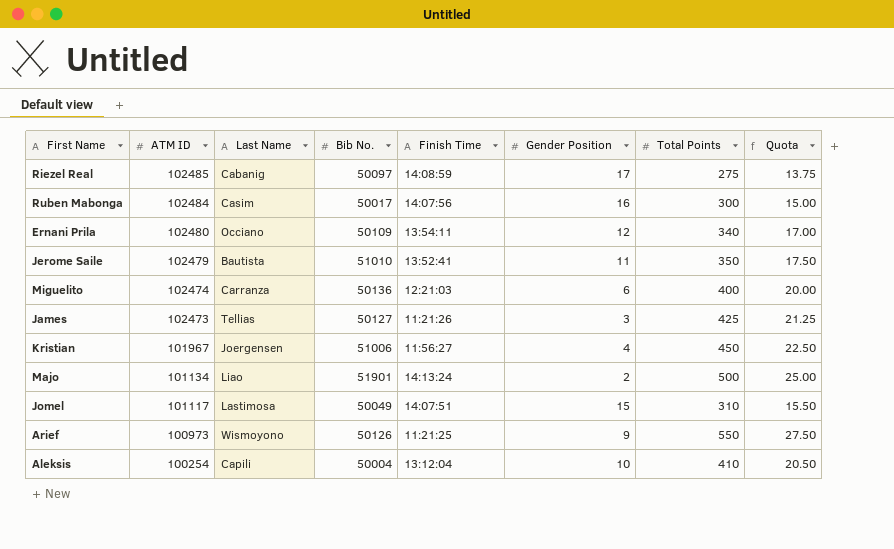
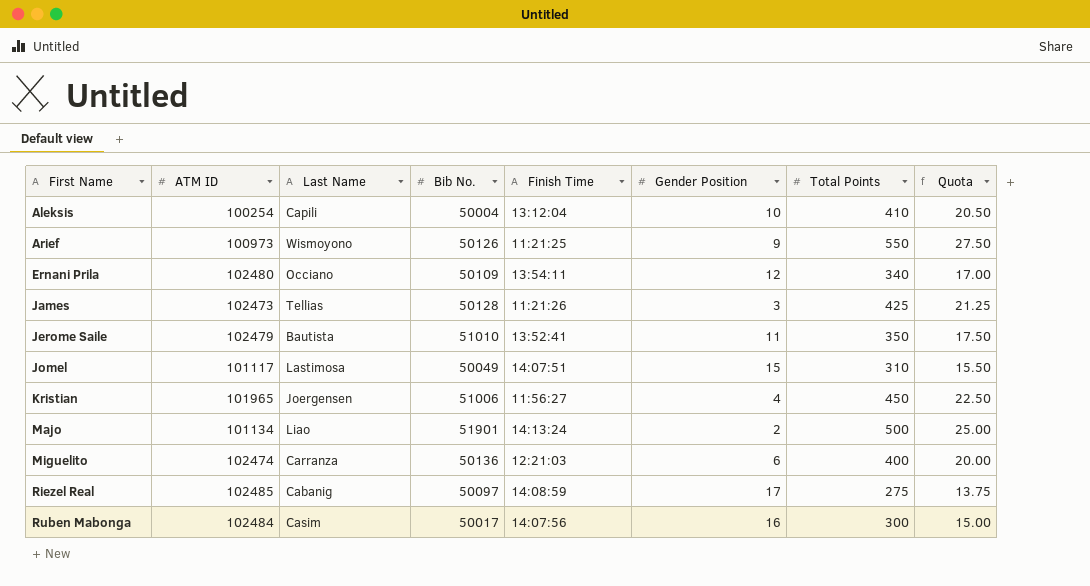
row order: ATM ID descending -> First Name ascending
James | Bib No.: 50127 -> 50128
Kristian | ATM ID: 101967 -> 101965

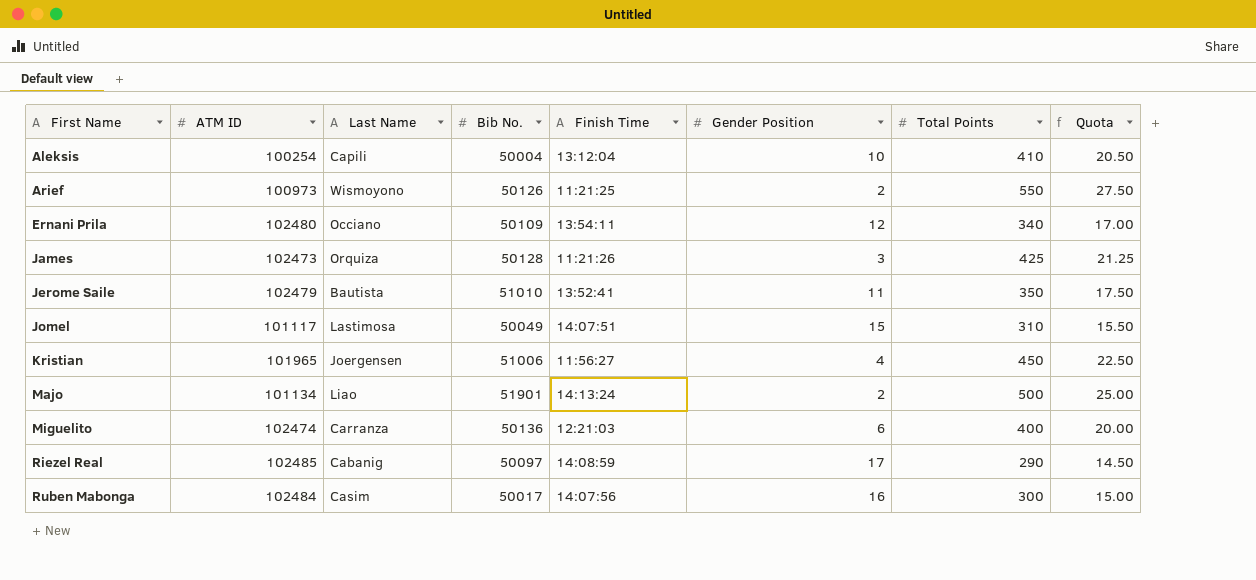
Arief | Gender Position: 9 -> 2
James | Last Name: Tellias -> Orquiza
Riezel Real | Total Points: 275 -> 290
Riezel Real | Quota: 13.75 -> 14.50

